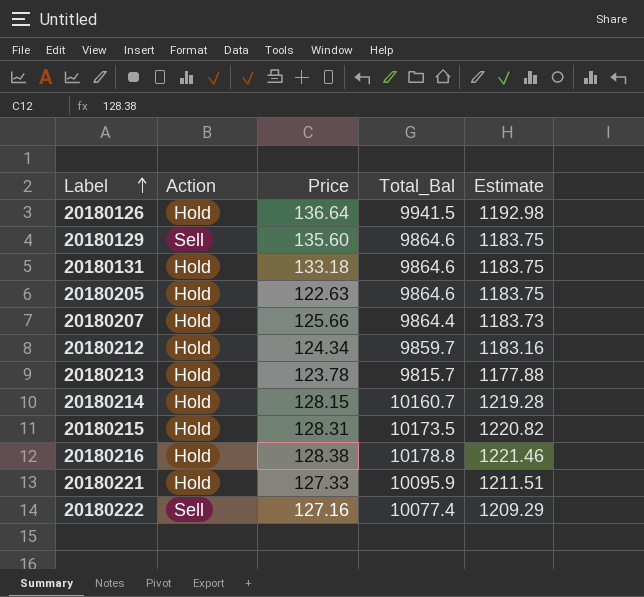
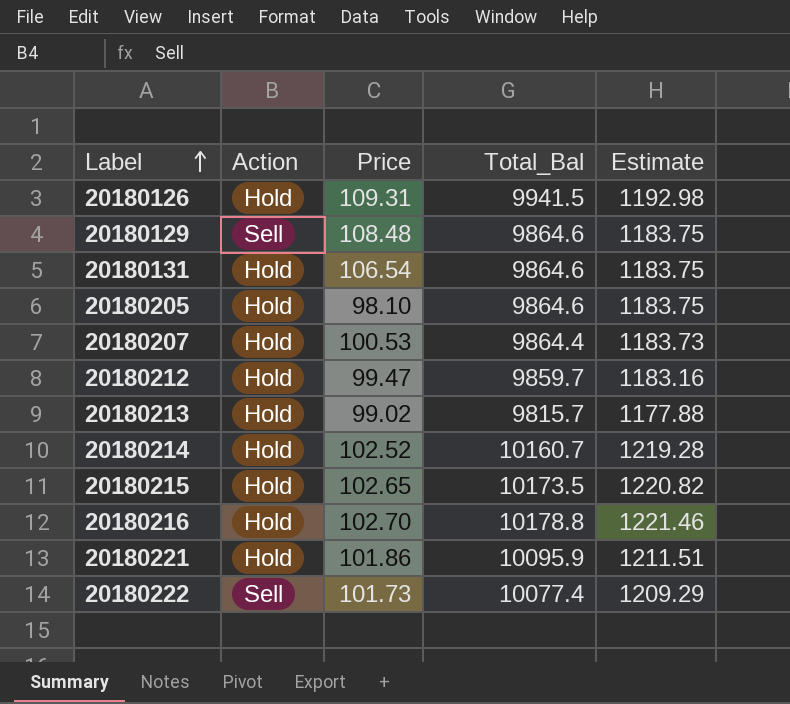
20180126 | Price: 136.64 -> 109.31
20180129 | Price: 135.60 -> 108.48
20180131 | Price: 133.18 -> 106.54
20180205 | Price: 122.63 -> 98.10
20180207 | Price: 125.66 -> 100.53
20180212 | Price: 124.34 -> 99.47
20180213 | Price: 123.78 -> 99.02
20180214 | Price: 128.15 -> 102.52
20180215 | Price: 128.31 -> 102.65
20180216 | Price: 128.38 -> 102.70
20180221 | Price: 127.33 -> 101.86
20180222 | Price: 127.16 -> 101.73

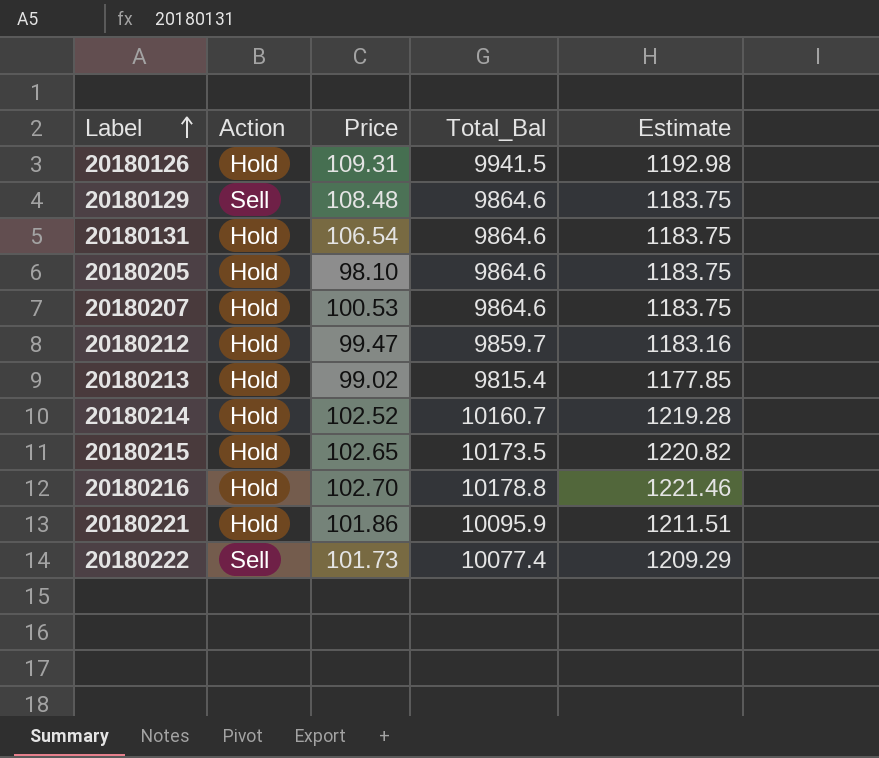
20180207 | Total_Bal: 9864.4 -> 9864.6
20180207 | Estimate: 1183.73 -> 1183.75
20180213 | Total_Bal: 9815.7 -> 9815.4
20180213 | Estimate: 1177.88 -> 1177.85

